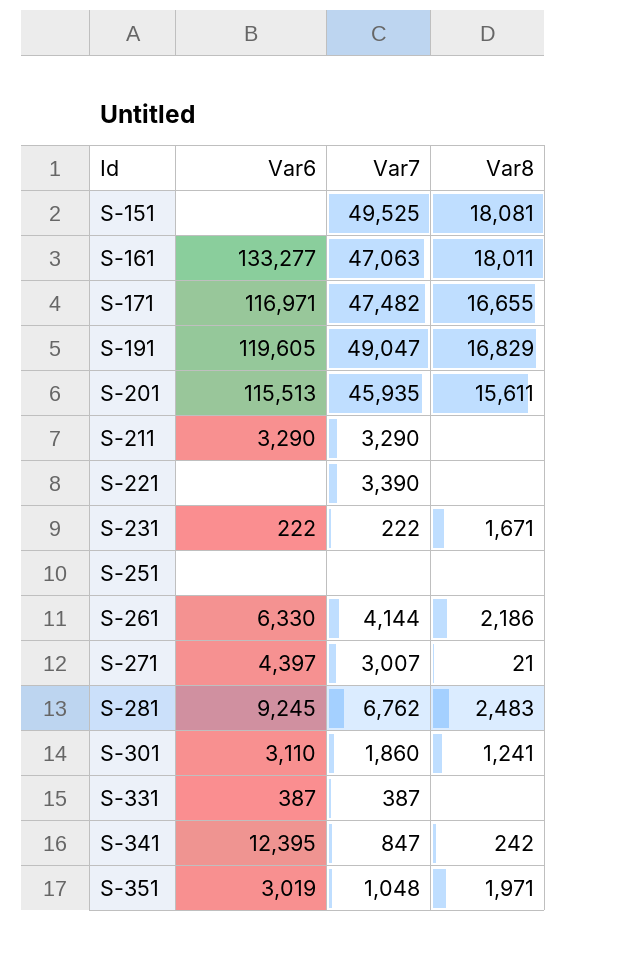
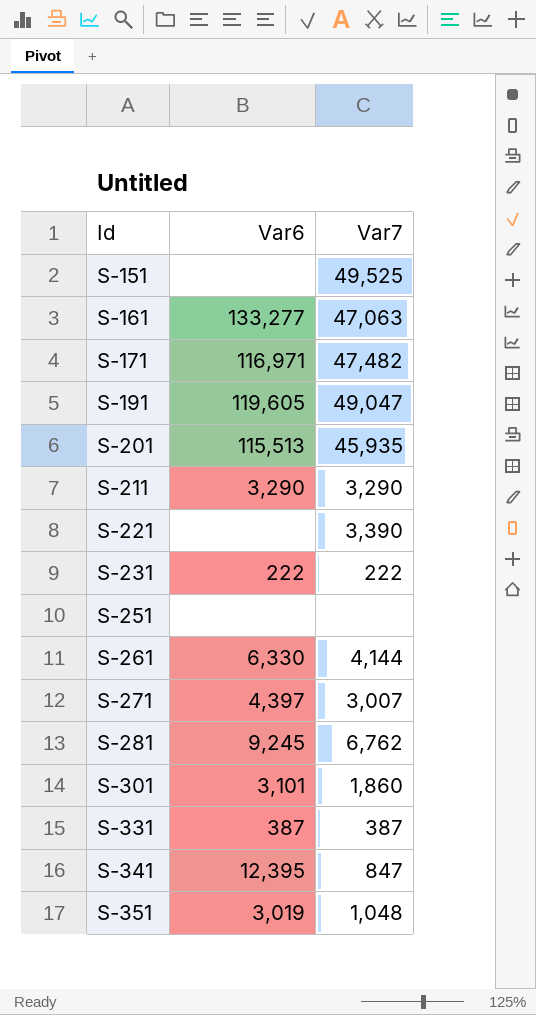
column Var8 | position: 4 -> none
S-301 | Var6: 3,110 -> 3,101

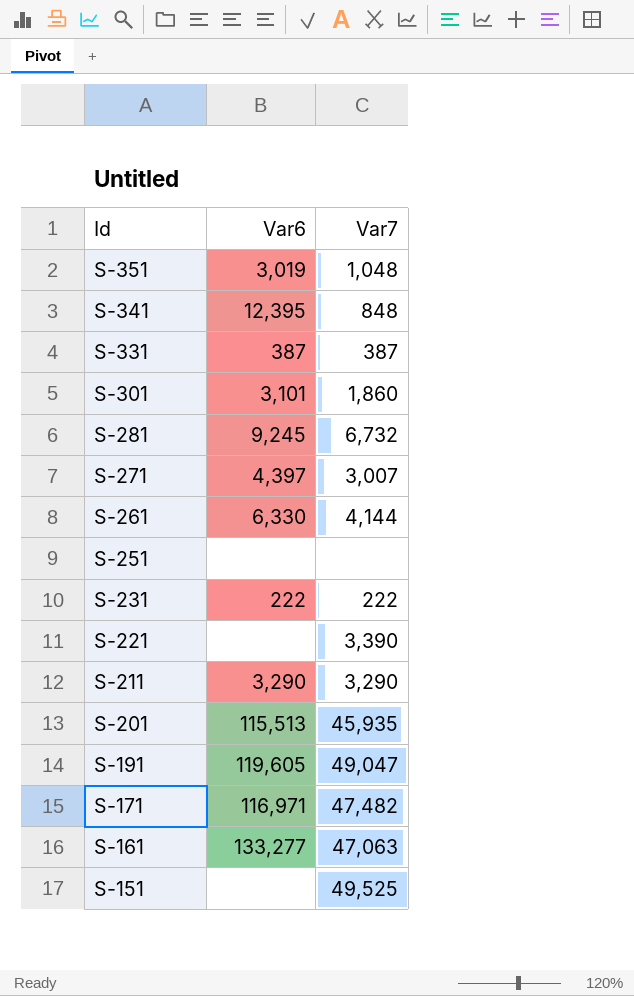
row order: Id ascending -> Id descending
S-341 | Var7: 847 -> 848
S-281 | Var7: 6,762 -> 6,732

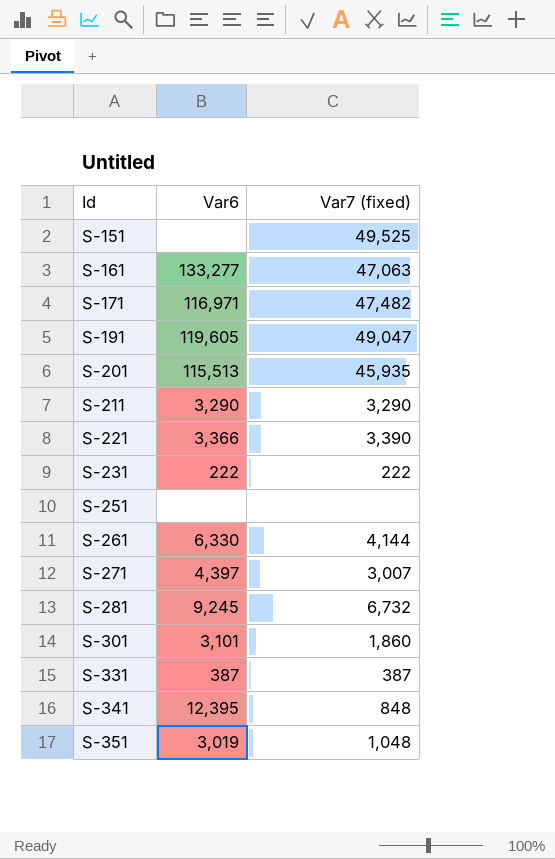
row order: Id descending -> Id ascending
column name: Var7 -> Var7 (fixed)
S-221 | Var6: none -> 3,366

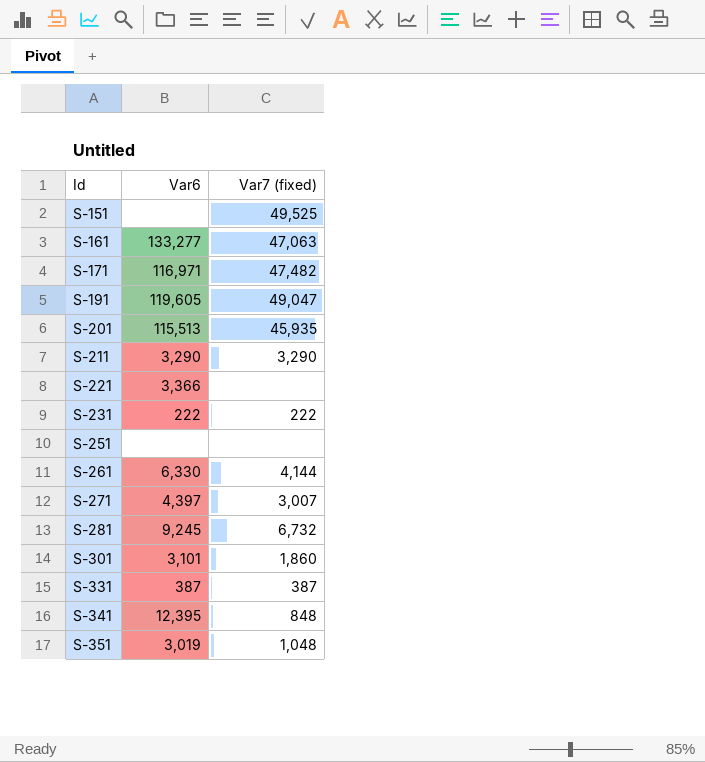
S-221 | Var7 (fixed): 3,390 -> none

